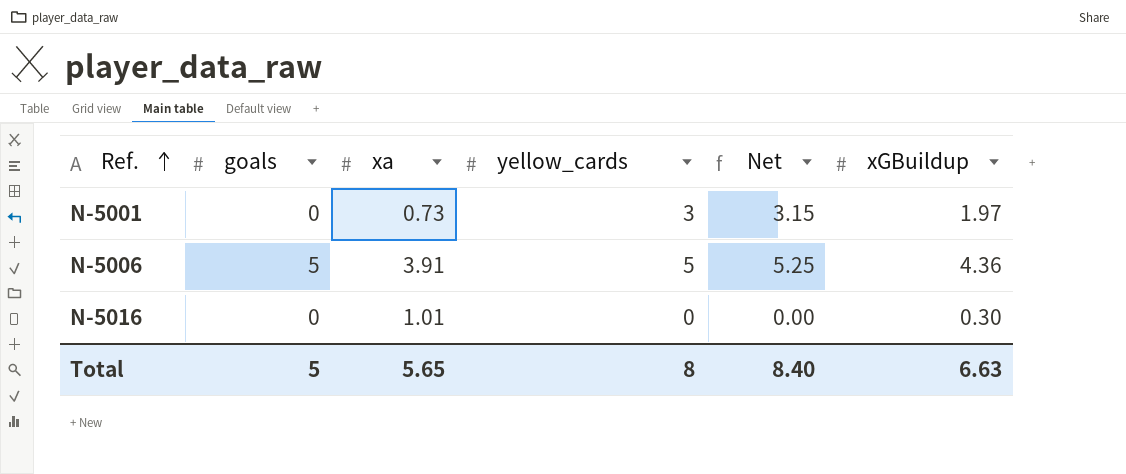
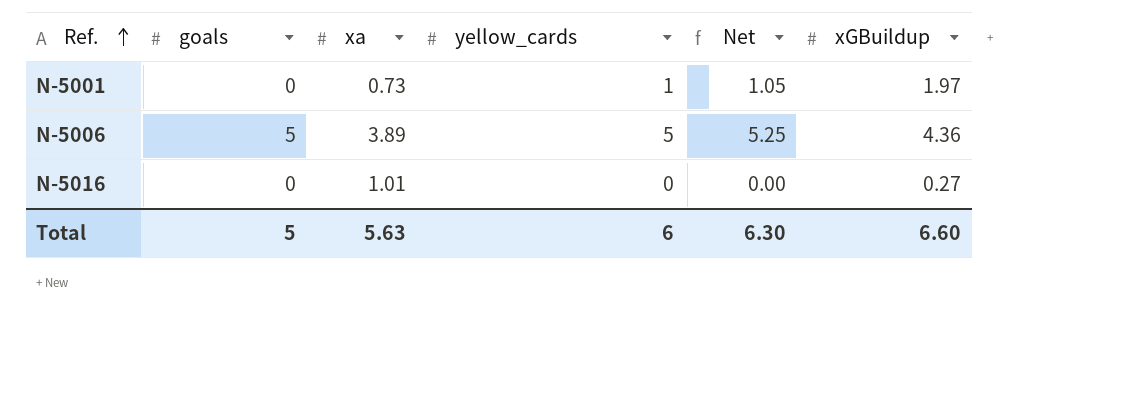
N-5001 | yellow_cards: 3 -> 1
N-5001 | Net: 3.15 -> 1.05
N-5006 | xa: 3.91 -> 3.89
N-5016 | xGBuildup: 0.30 -> 0.27
Total | xa: 5.65 -> 5.63
Total | yellow_cards: 8 -> 6
Total | Net: 8.40 -> 6.30
Total | xGBuildup: 6.63 -> 6.60

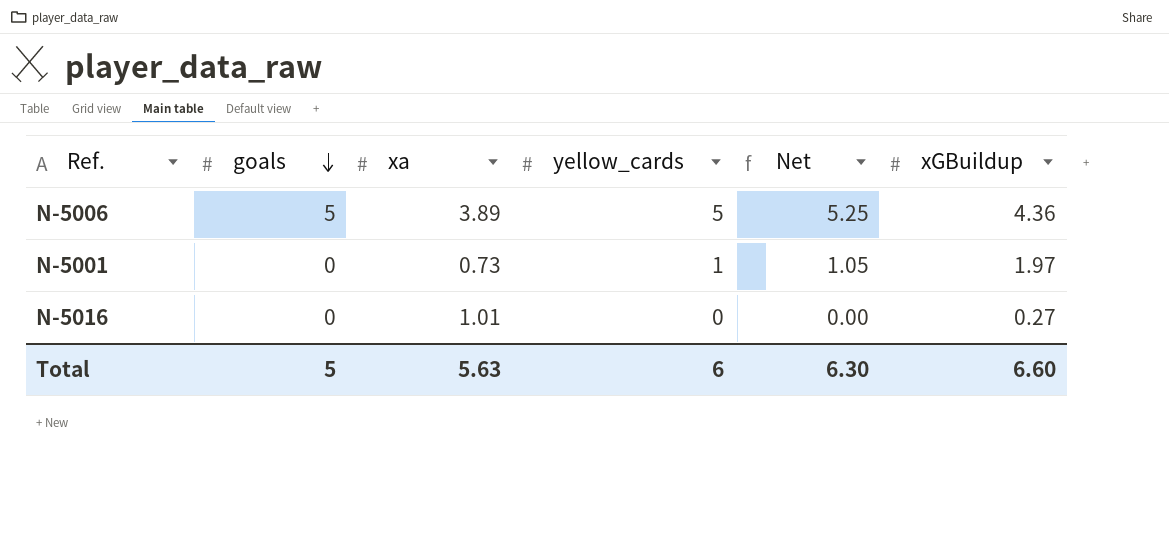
row order: Ref. ascending -> goals descending

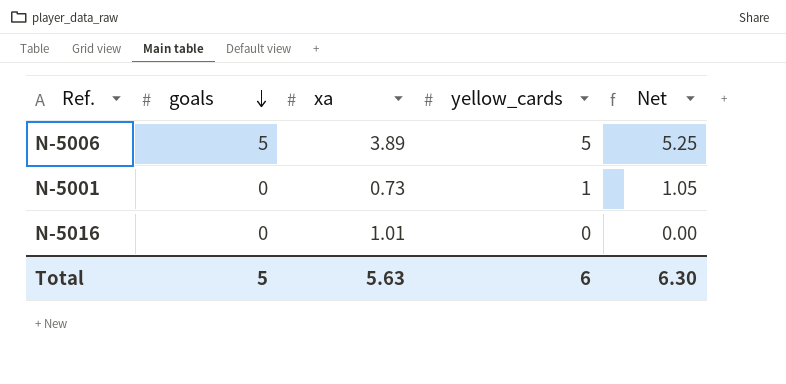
column xGBuildup | position: 6 -> none

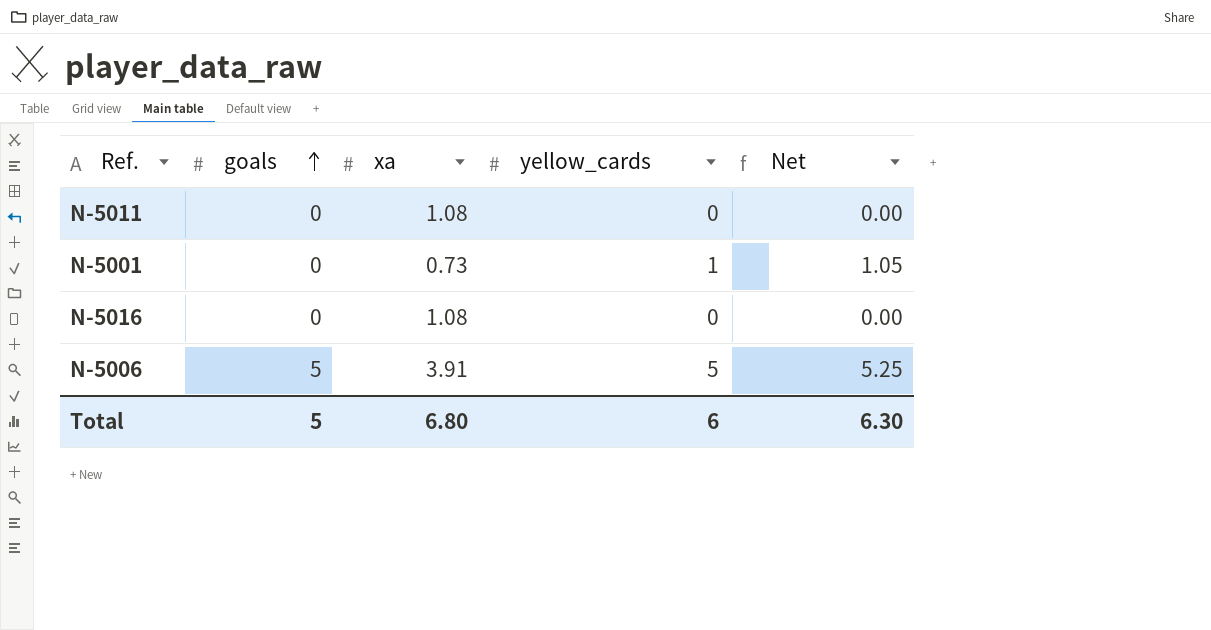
row order: goals descending -> goals ascending
row N-5011: none -> 0 | 1.08 | 0 | 0.00
N-5016 | xa: 1.01 -> 1.08
N-5006 | xa: 3.89 -> 3.91
Total | xa: 5.63 -> 6.80

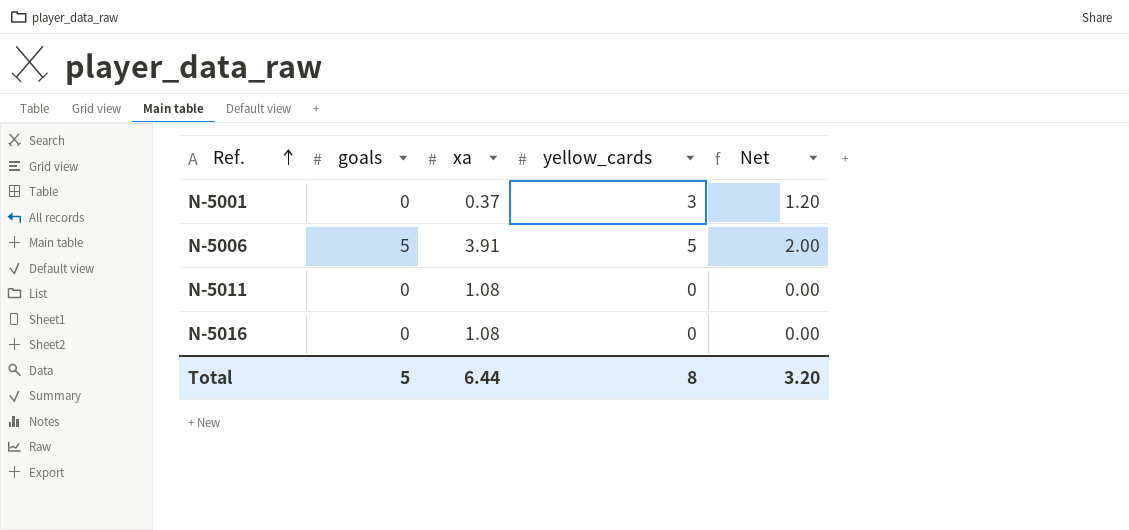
row order: goals ascending -> Ref. ascending
column Net | formula: [yellow_cards] * 1.05 -> [yellow_cards] * 0.4
N-5001 | xa: 0.73 -> 0.37
N-5001 | yellow_cards: 1 -> 3
Total | xa: 6.80 -> 6.44
Total | yellow_cards: 6 -> 8
Total | Net: 6.30 -> 3.20

